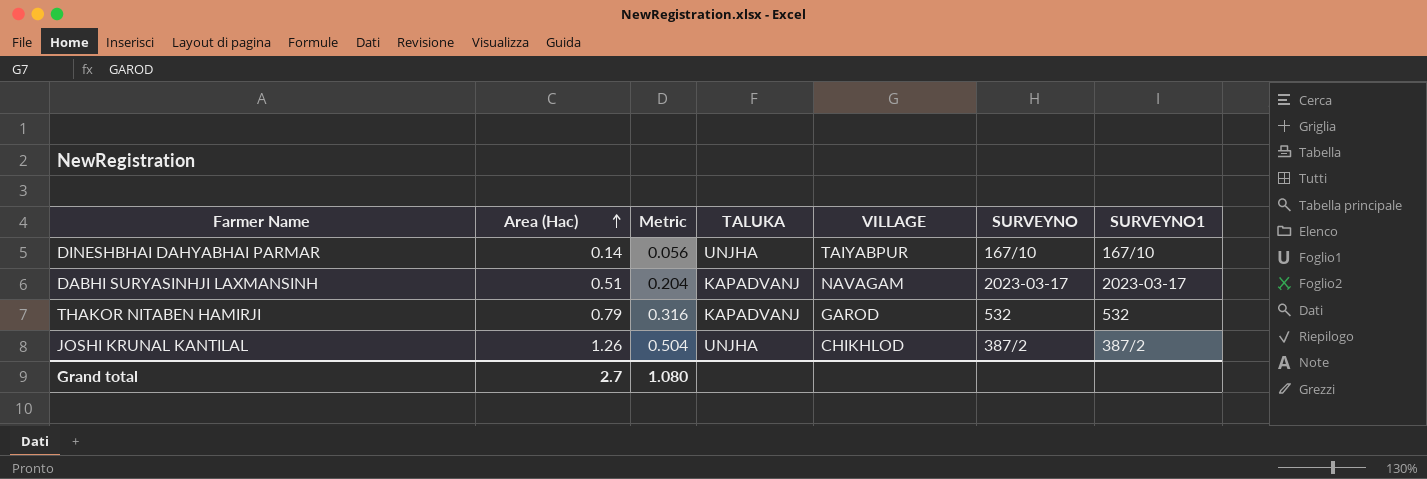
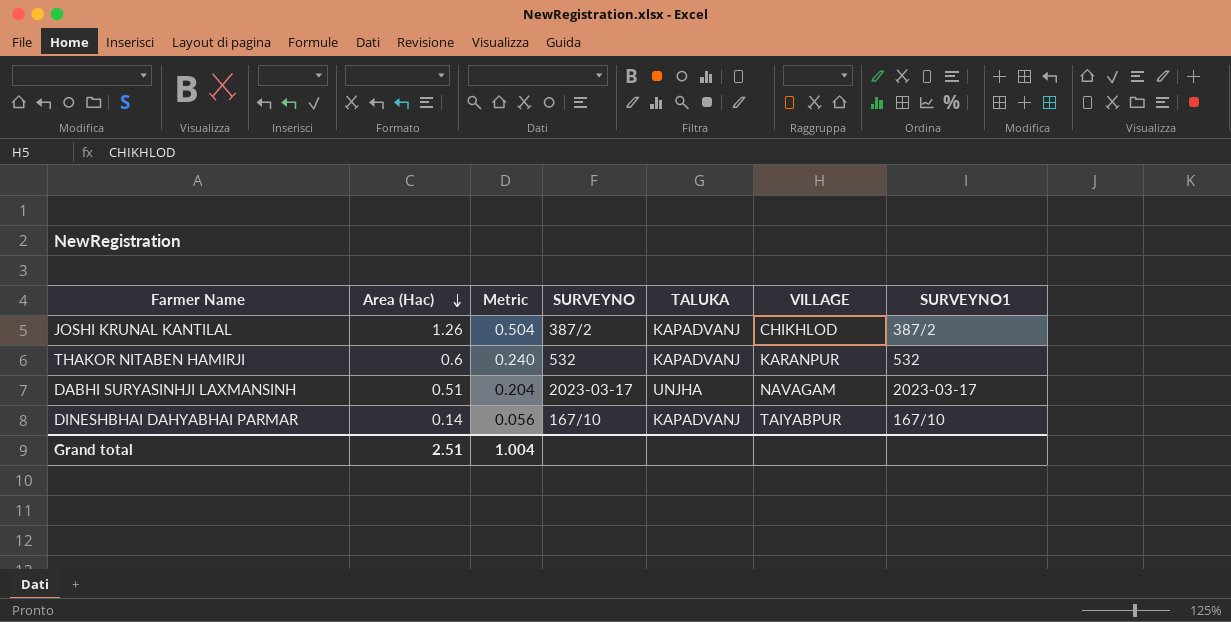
row order: Area (Hac) ascending -> Area (Hac) descending
column SURVEYNO | position: 6 -> 4
JOSHI KRUNAL KANTILAL | TALUKA: UNJHA -> KAPADVANJ
THAKOR NITABEN HAMIRJI | Area (Hac): 0.79 -> 0.6
THAKOR NITABEN HAMIRJI | Metric: 0.316 -> 0.240
THAKOR NITABEN HAMIRJI | VILLAGE: GAROD -> KARANPUR
DABHI SURYASINHJI LAXMANSINH | TALUKA: KAPADVANJ -> UNJHA
DINESHBHAI DAHYABHAI PARMAR | TALUKA: UNJHA -> KAPADVANJ
Grand total | Area (Hac): 2.7 -> 2.51
Grand total | Metric: 1.080 -> 1.004

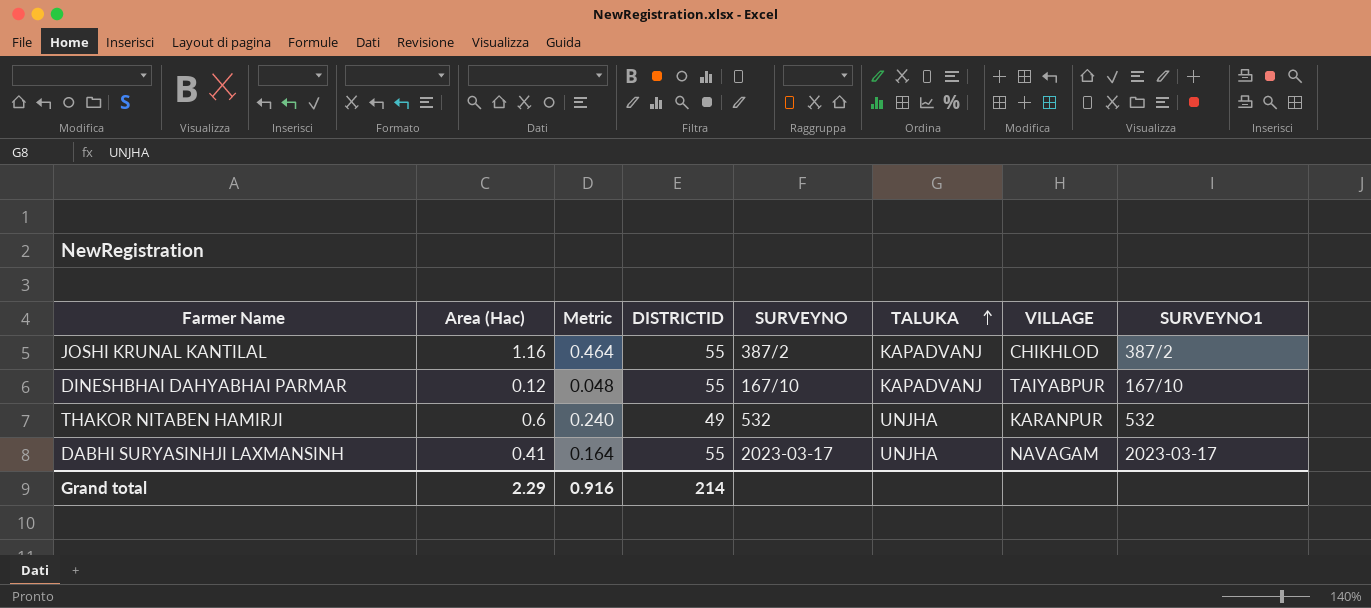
row order: Area (Hac) descending -> TALUKA ascending
column DISTRICTID | position: none -> 4
JOSHI KRUNAL KANTILAL | Area (Hac): 1.26 -> 1.16
JOSHI KRUNAL KANTILAL | Metric: 0.504 -> 0.464
DINESHBHAI DAHYABHAI PARMAR | Area (Hac): 0.14 -> 0.12
DINESHBHAI DAHYABHAI PARMAR | Metric: 0.056 -> 0.048
THAKOR NITABEN HAMIRJI | TALUKA: KAPADVANJ -> UNJHA
DABHI SURYASINHJI LAXMANSINH | Area (Hac): 0.51 -> 0.41
DABHI SURYASINHJI LAXMANSINH | Metric: 0.204 -> 0.164
Grand total | Area (Hac): 2.51 -> 2.29
Grand total | Metric: 1.004 -> 0.916

